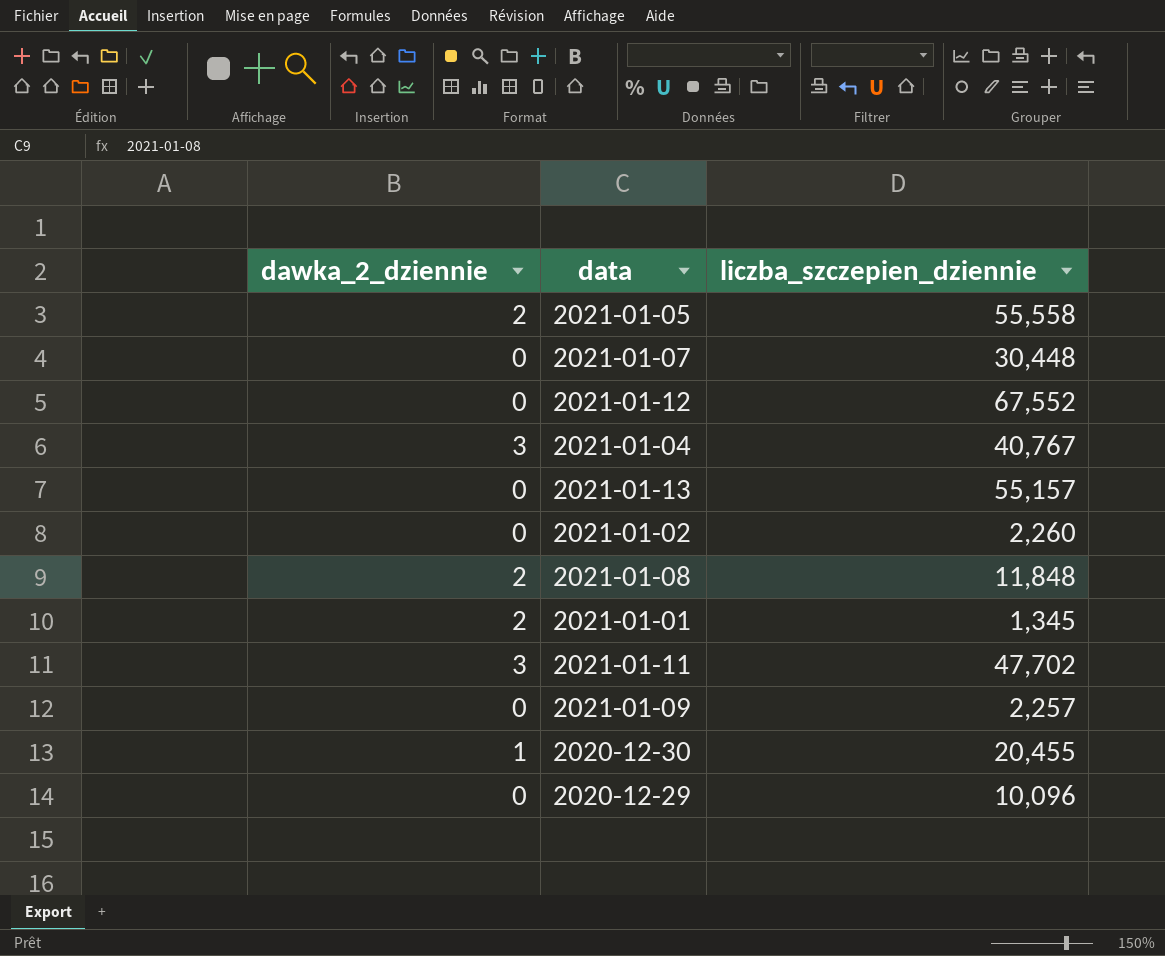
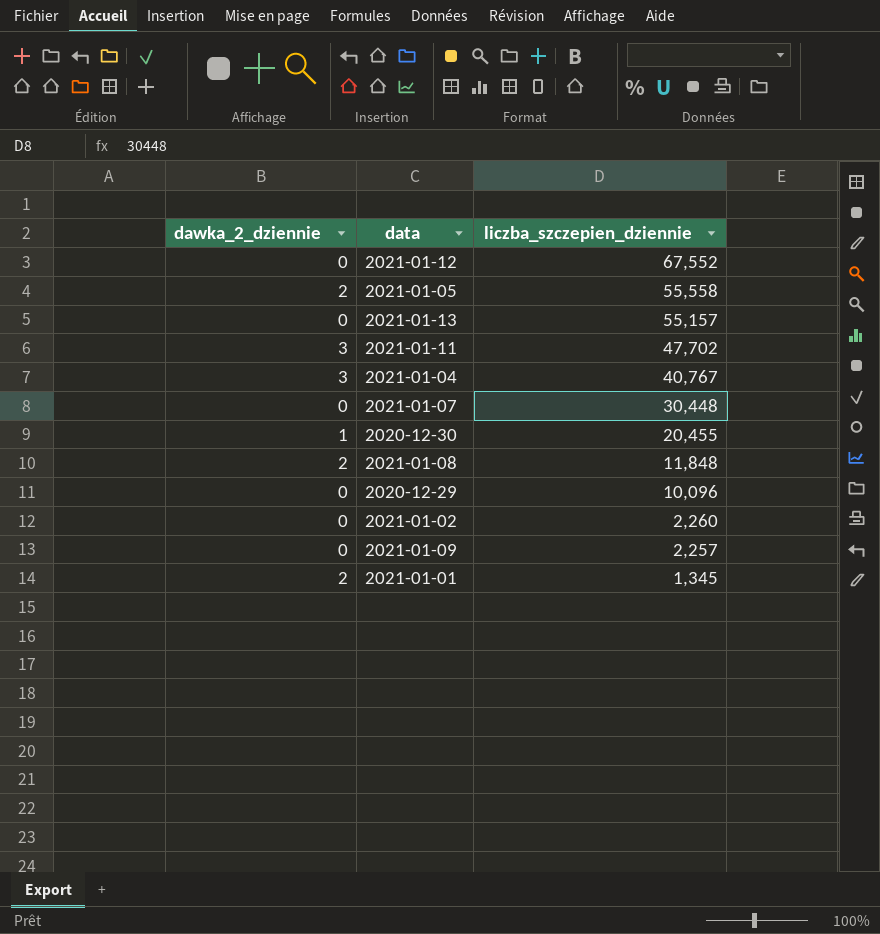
row order: none -> liczba_szczepien_dziennie descending

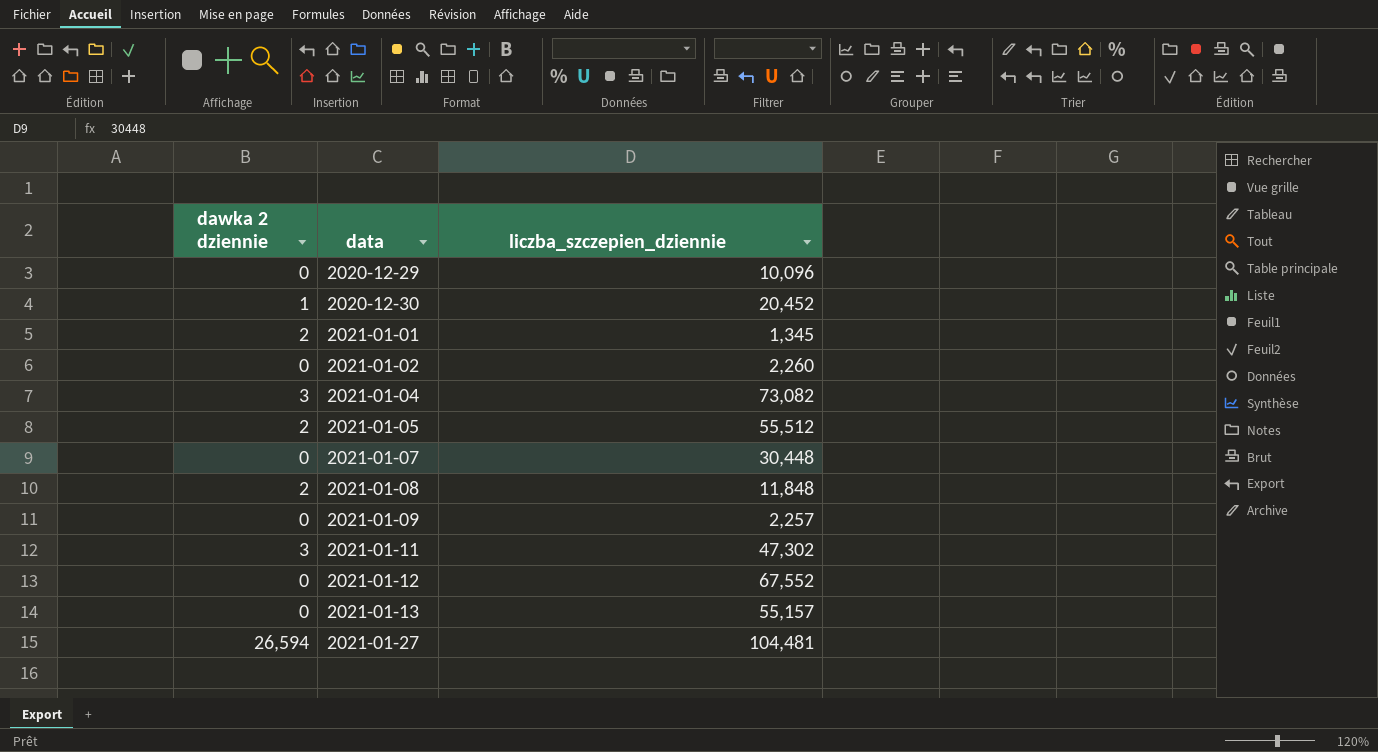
row order: liczba_szczepien_dziennie descending -> data ascending
column name: dawka_2_dziennie -> dawka 2 dziennie
2020-12-30 | liczba_szczepien_dziennie: 20,455 -> 20,452
2021-01-04 | liczba_szczepien_dziennie: 40,767 -> 73,082
2021-01-05 | liczba_szczepien_dziennie: 55,558 -> 55,512
2021-01-11 | liczba_szczepien_dziennie: 47,702 -> 47,302
row 2021-01-27: none -> 26,594 | 104,481

